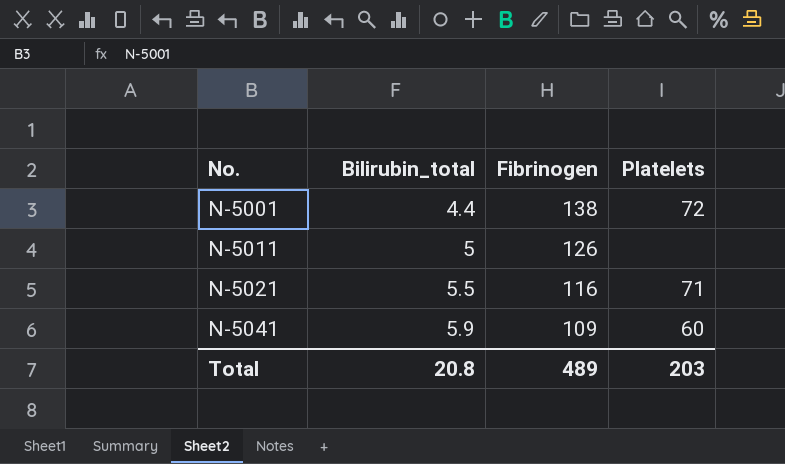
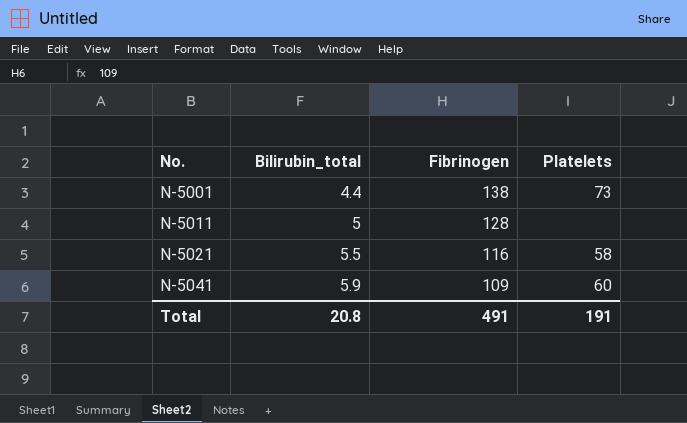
N-5001 | Platelets: 72 -> 73
N-5011 | Fibrinogen: 126 -> 128
N-5021 | Platelets: 71 -> 58
Total | Fibrinogen: 489 -> 491
Total | Platelets: 203 -> 191

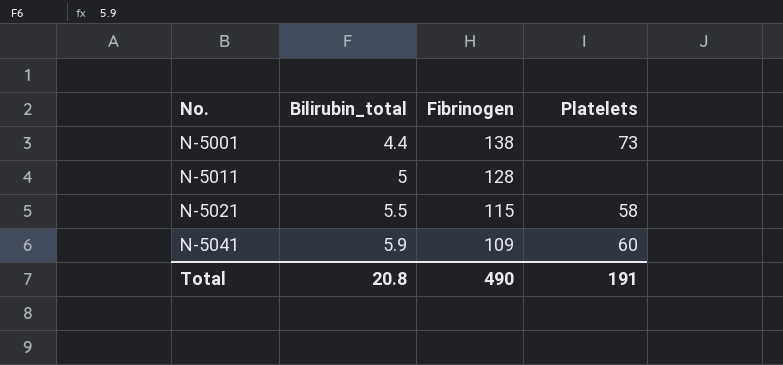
N-5021 | Fibrinogen: 116 -> 115
Total | Fibrinogen: 491 -> 490

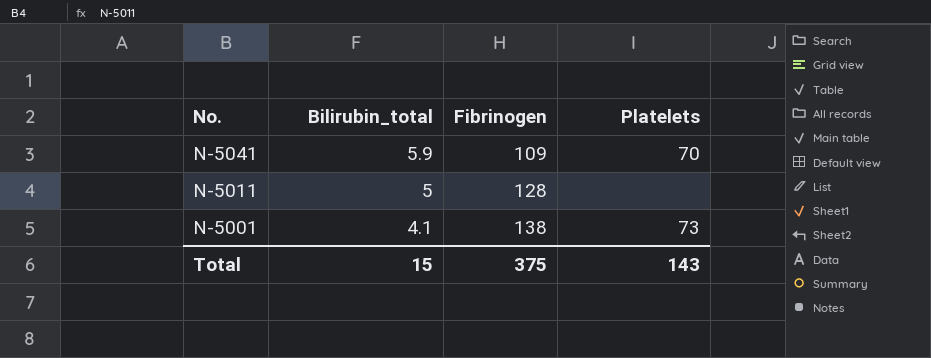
row order: No. ascending -> No. descending
row N-5021: 5.5 | 115 | 58 -> none
N-5041 | Platelets: 60 -> 70
N-5001 | Bilirubin_total: 4.4 -> 4.1
Total | Bilirubin_total: 20.8 -> 15
Total | Fibrinogen: 490 -> 375
Total | Platelets: 191 -> 143

